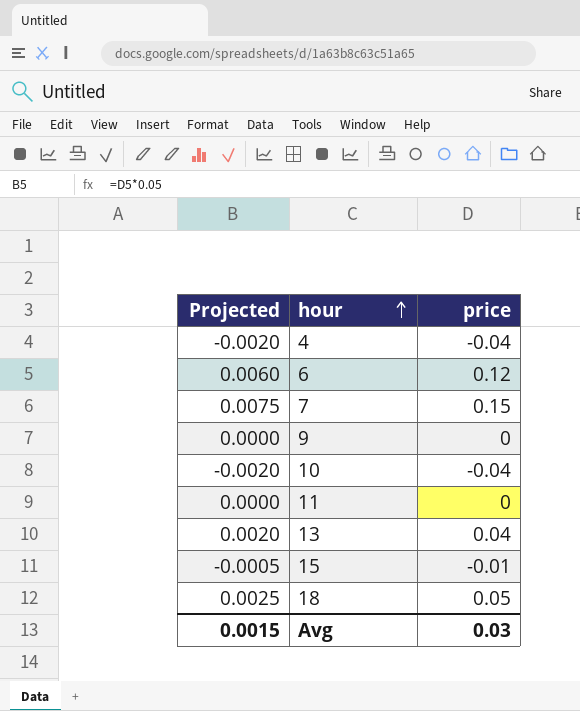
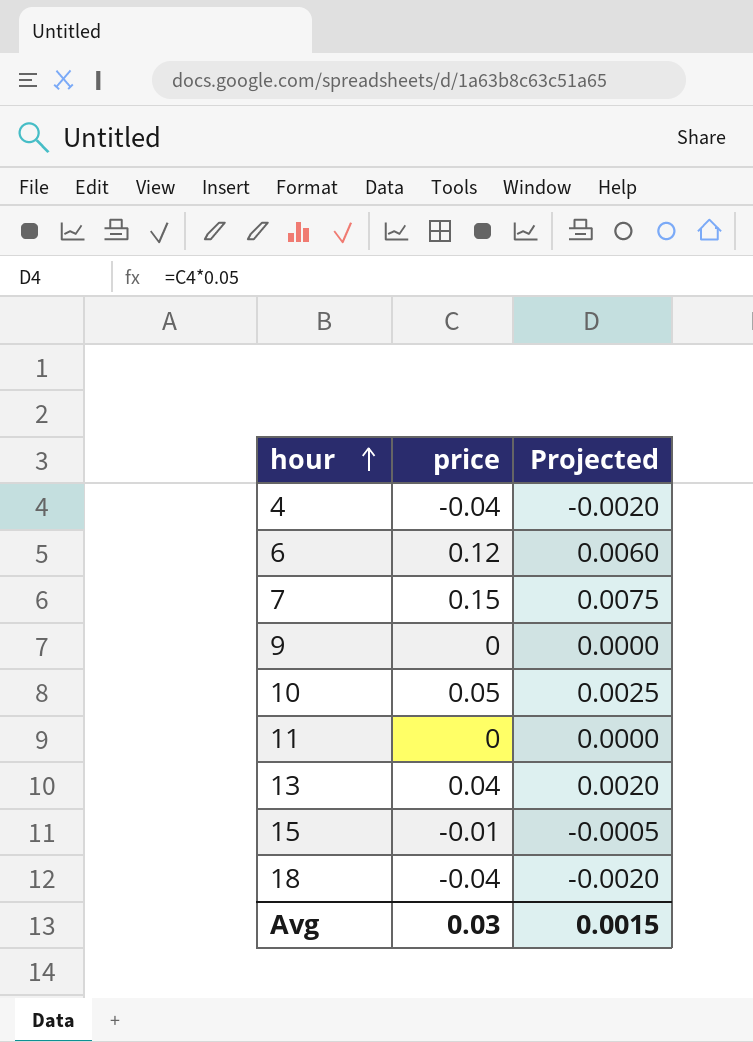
column Projected | position: 1 -> 3
10 | price: -0.04 -> 0.05
10 | Projected: -0.0020 -> 0.0025
18 | price: 0.05 -> -0.04
18 | Projected: 0.0025 -> -0.0020

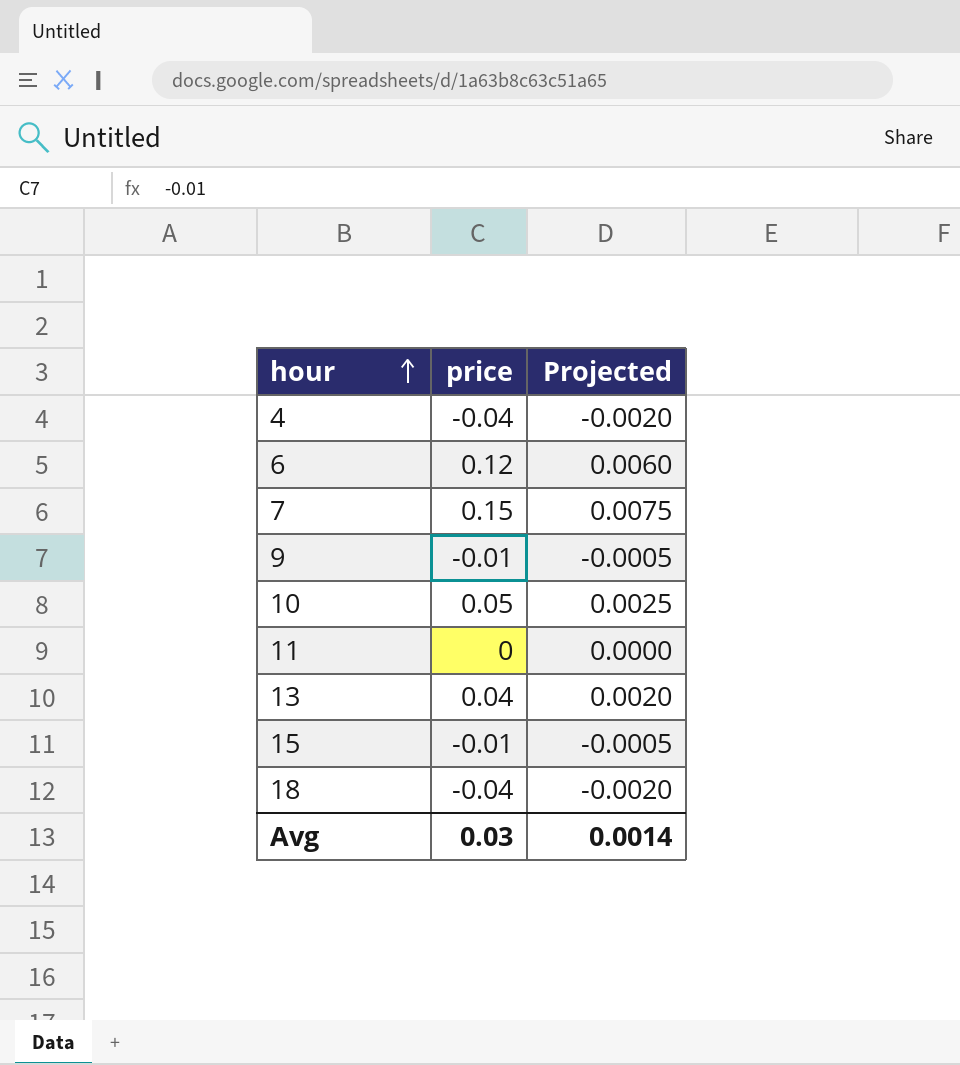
9 | price: 0 -> -0.01
9 | Projected: 0.0000 -> -0.0005
Avg | Projected: 0.0015 -> 0.0014

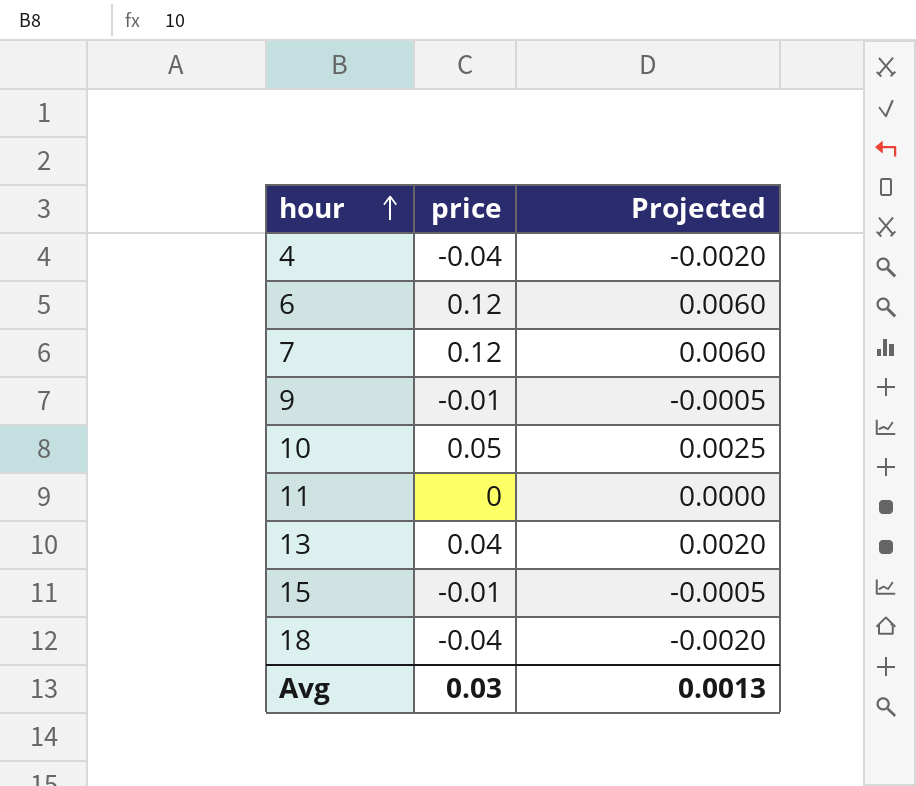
7 | price: 0.15 -> 0.12
7 | Projected: 0.0075 -> 0.0060
Avg | Projected: 0.0014 -> 0.0013

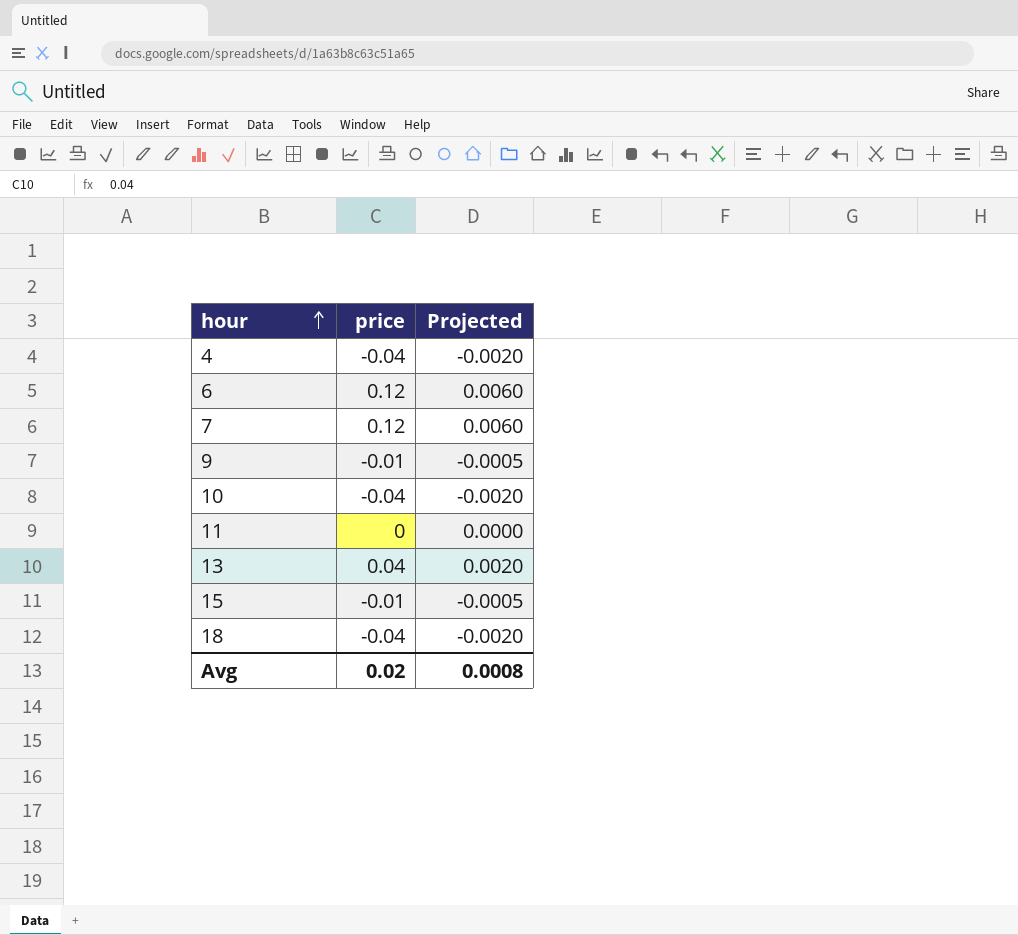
10 | price: 0.05 -> -0.04
10 | Projected: 0.0025 -> -0.0020
Avg | price: 0.03 -> 0.02
Avg | Projected: 0.0013 -> 0.0008

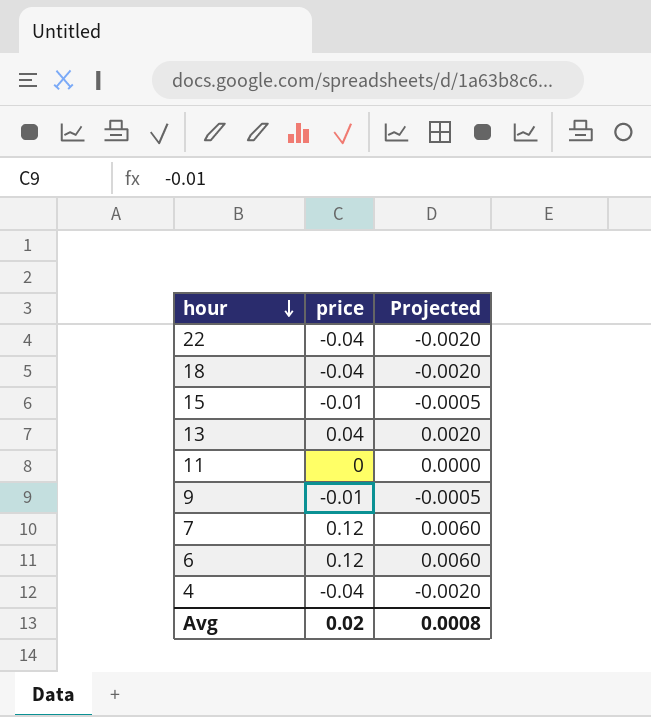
row order: hour ascending -> hour descending
row 10: -0.04 | -0.0020 -> none
row 22: none -> -0.04 | -0.0020

